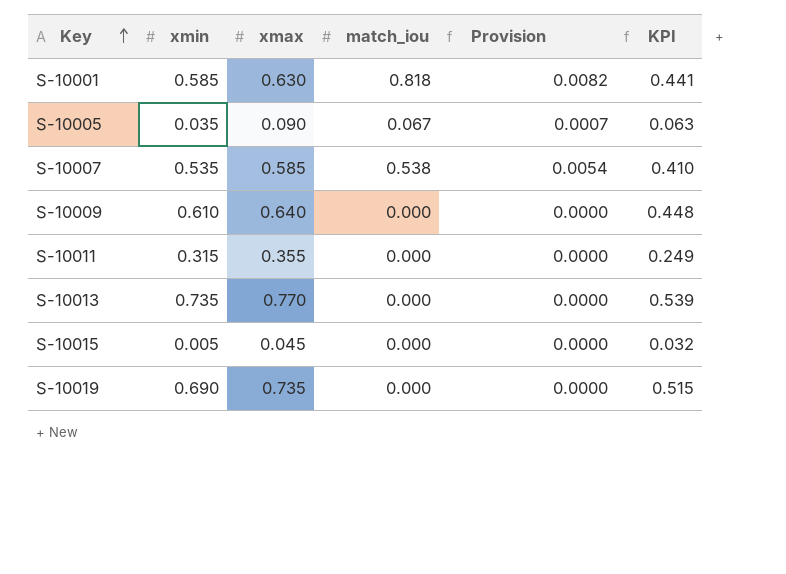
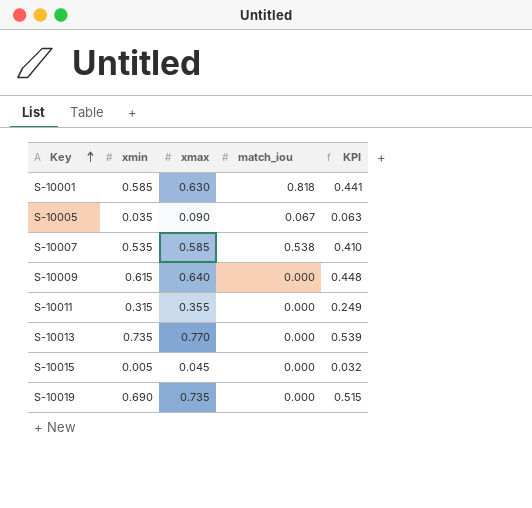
column Provision | formula: [match_iou] * 0.01 -> none
S-10009 | xmin: 0.610 -> 0.615

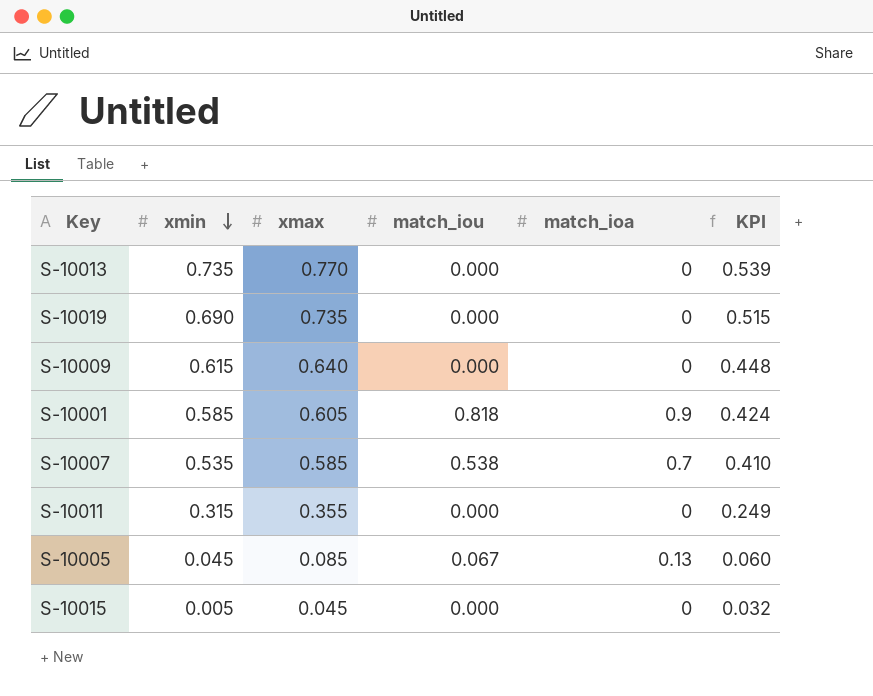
row order: Key ascending -> xmin descending
column match_ioa | position: none -> 5
S-10001 | xmax: 0.630 -> 0.605
S-10001 | KPI: 0.441 -> 0.424
S-10005 | xmin: 0.035 -> 0.045
S-10005 | xmax: 0.090 -> 0.085
S-10005 | KPI: 0.063 -> 0.060

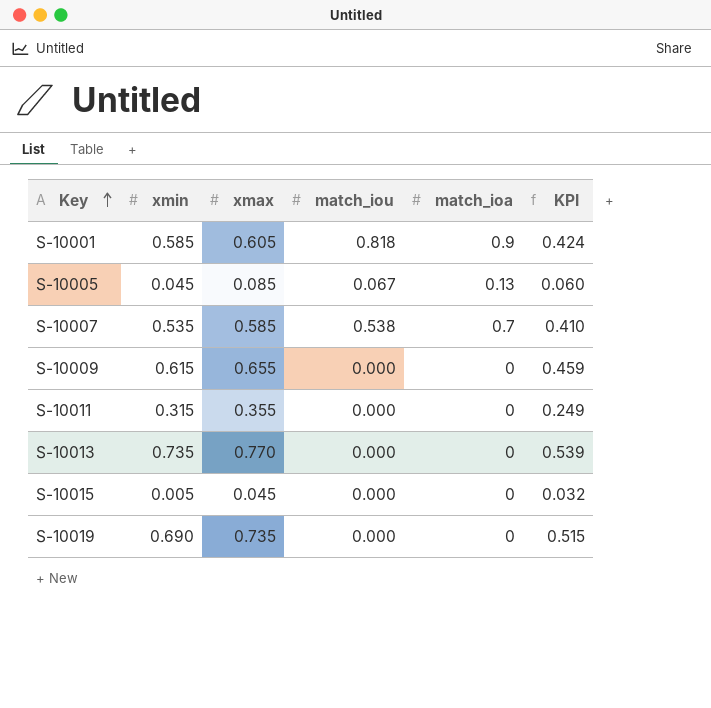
row order: xmin descending -> Key ascending
S-10009 | xmax: 0.640 -> 0.655
S-10009 | KPI: 0.448 -> 0.459

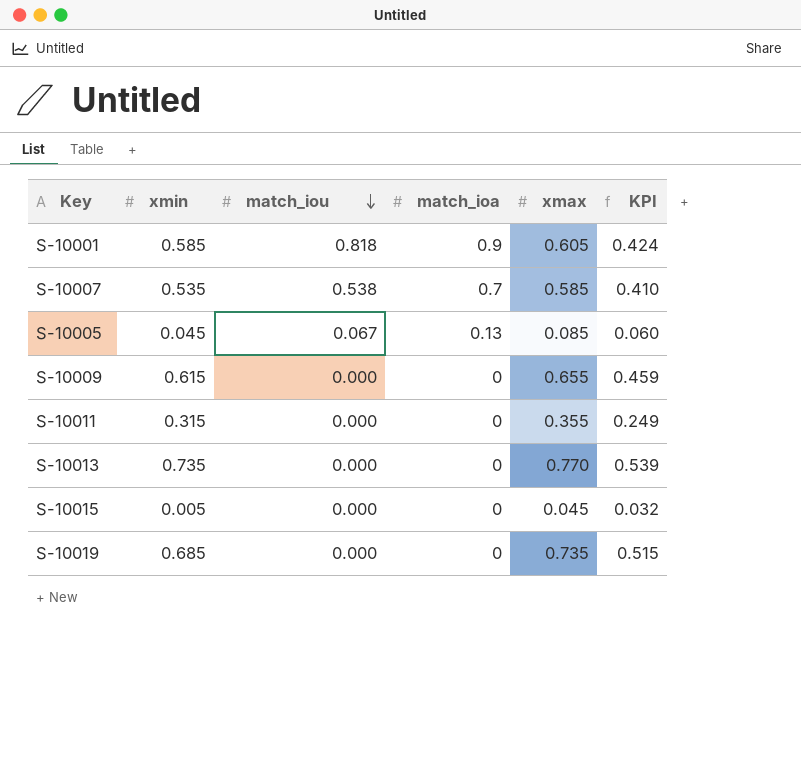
row order: Key ascending -> match_iou descending
column xmax | position: 3 -> 5
S-10019 | xmin: 0.690 -> 0.685

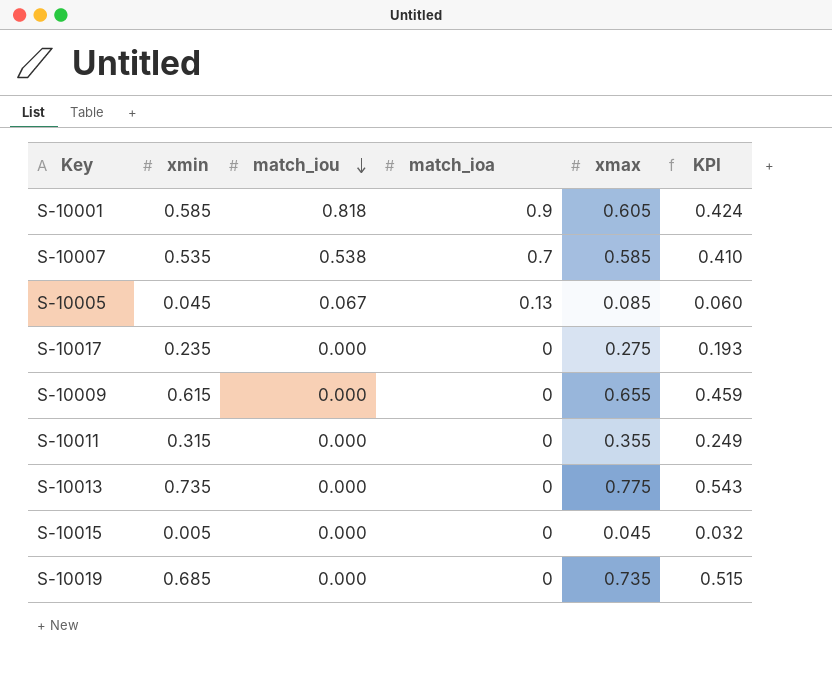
row S-10017: none -> 0.235 | 0.000 | 0 | 0.275 | 0.193
S-10013 | xmax: 0.770 -> 0.775
S-10013 | KPI: 0.539 -> 0.543

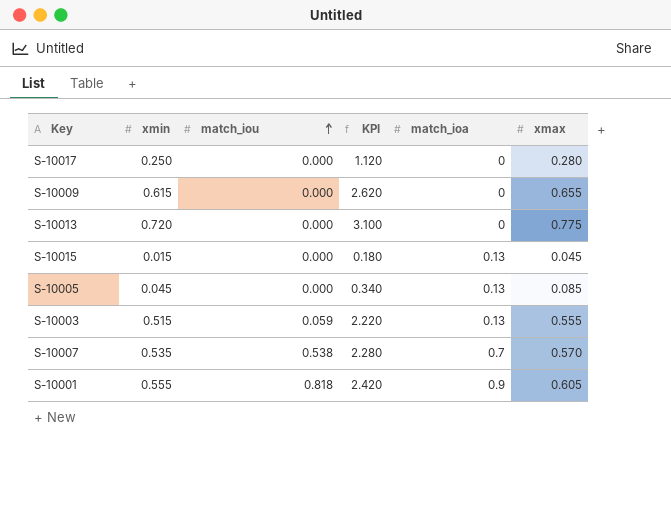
row order: match_iou descending -> match_iou ascending
column KPI | formula: [xmax] * 0.7 -> [xmax] * 4
column KPI | position: 6 -> 4
row S-10011: 0.315 | 0.000 | 0 | 0.355 | 0.249 -> none
row S-10019: 0.685 | 0.000 | 0 | 0.735 | 0.515 -> none
S-10017 | xmin: 0.235 -> 0.250
S-10017 | xmax: 0.275 -> 0.280
S-10013 | xmin: 0.735 -> 0.720
S-10015 | xmin: 0.005 -> 0.015
S-10015 | match_ioa: 0 -> 0.13
S-10005 | match_iou: 0.067 -> 0.000
row S-10003: none -> 0.515 | 0.059 | 2.220 | 0.13 | 0.555
S-10007 | xmax: 0.585 -> 0.570
S-10001 | xmin: 0.585 -> 0.555

